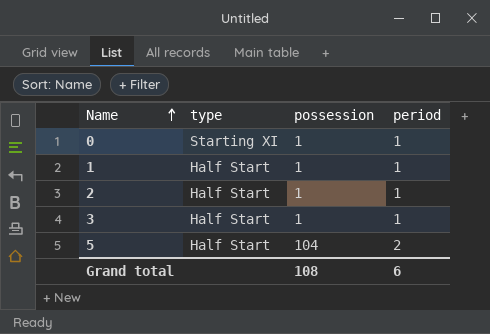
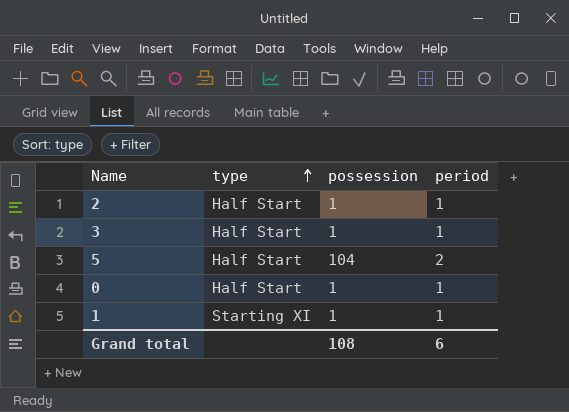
row order: Name ascending -> type ascending
0 | type: Starting XI -> Half Start
1 | type: Half Start -> Starting XI

